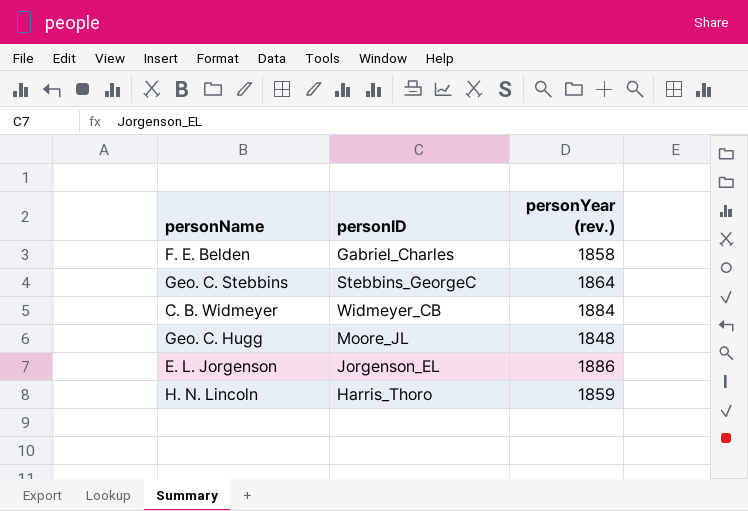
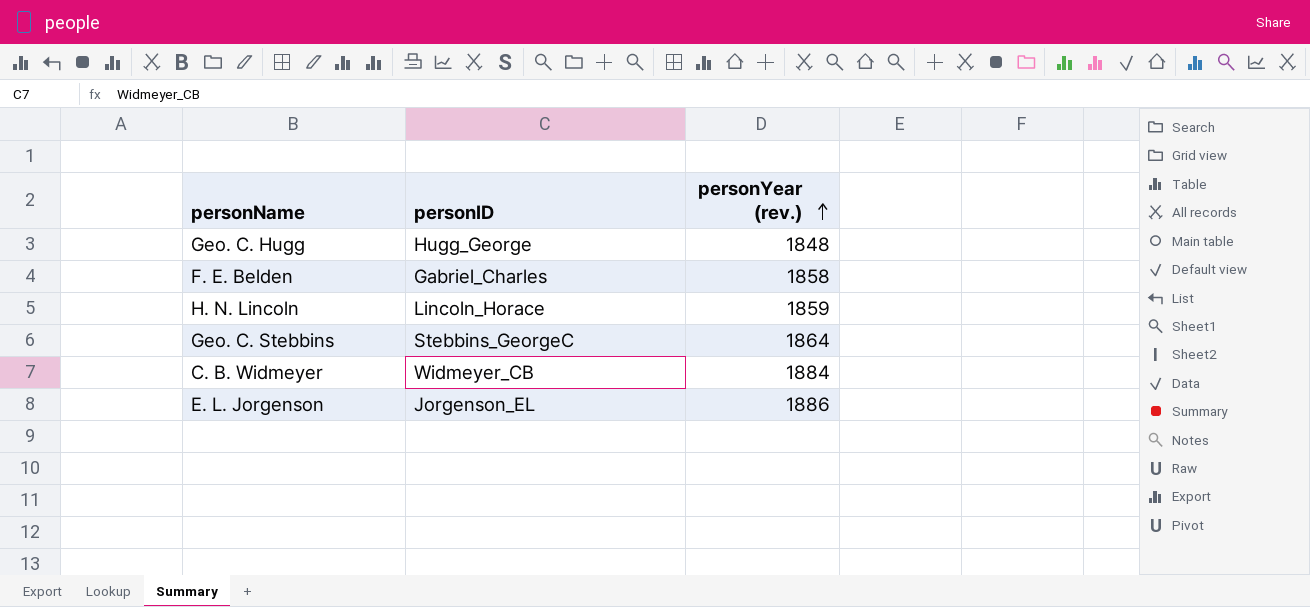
row order: none -> personYear (rev.) ascending
Geo. C. Hugg | personID: Moore_JL -> Hugg_George
H. N. Lincoln | personID: Harris_Thoro -> Lincoln_Horace

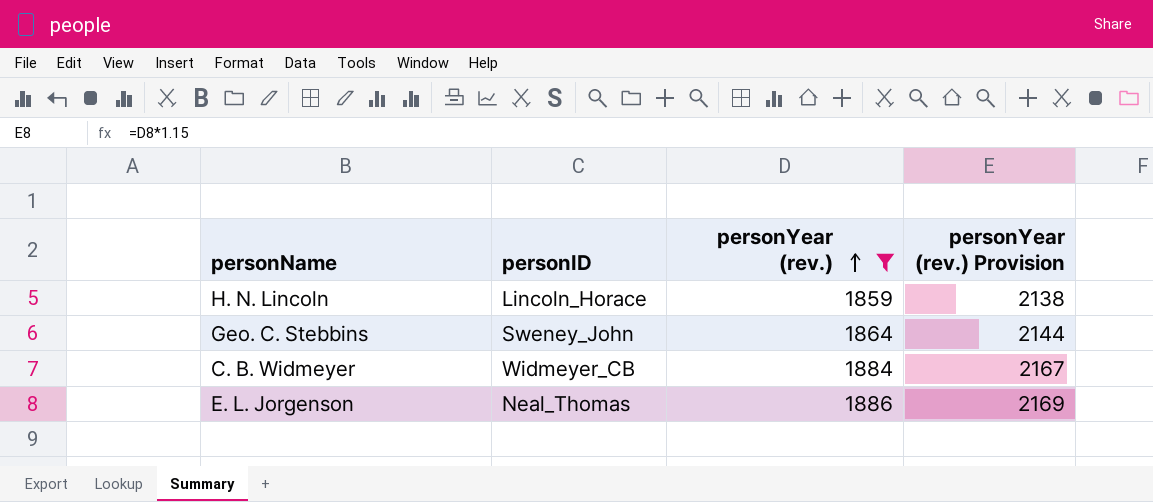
filter: none -> personYear (rev.) >= 1859
column personYear (rev.) Provision | formula: none -> [personYear (rev.)] * 1.15
Geo. C. Stebbins | personID: Stebbins_GeorgeC -> Sweney_John
E. L. Jorgenson | personID: Jorgenson_EL -> Neal_Thomas

